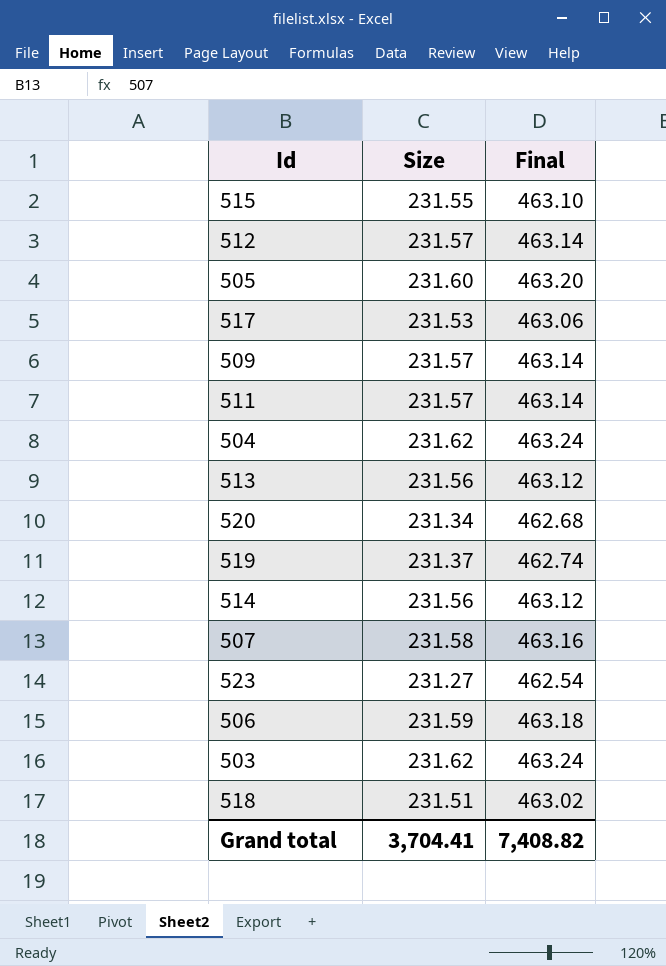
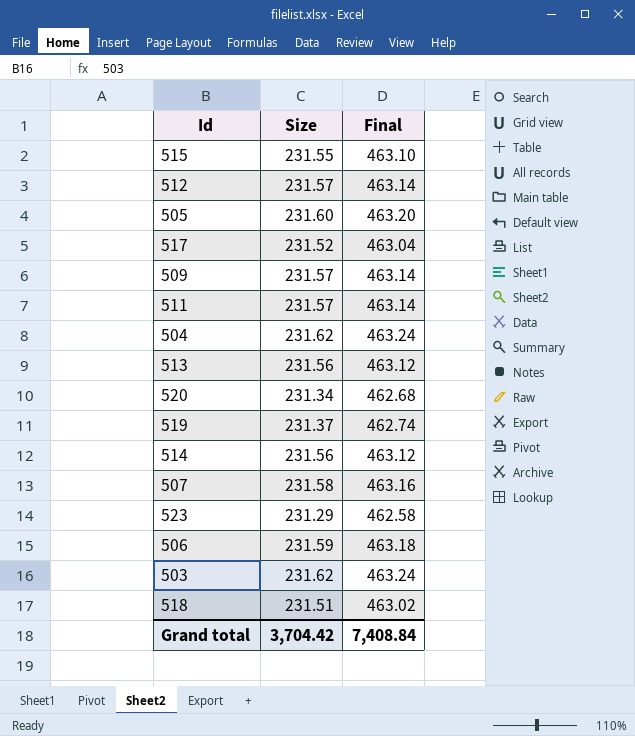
517 | Size: 231.53 -> 231.52
517 | Final: 463.06 -> 463.04
523 | Size: 231.27 -> 231.29
523 | Final: 462.54 -> 462.58
Grand total | Size: 3,704.41 -> 3,704.42
Grand total | Final: 7,408.82 -> 7,408.84

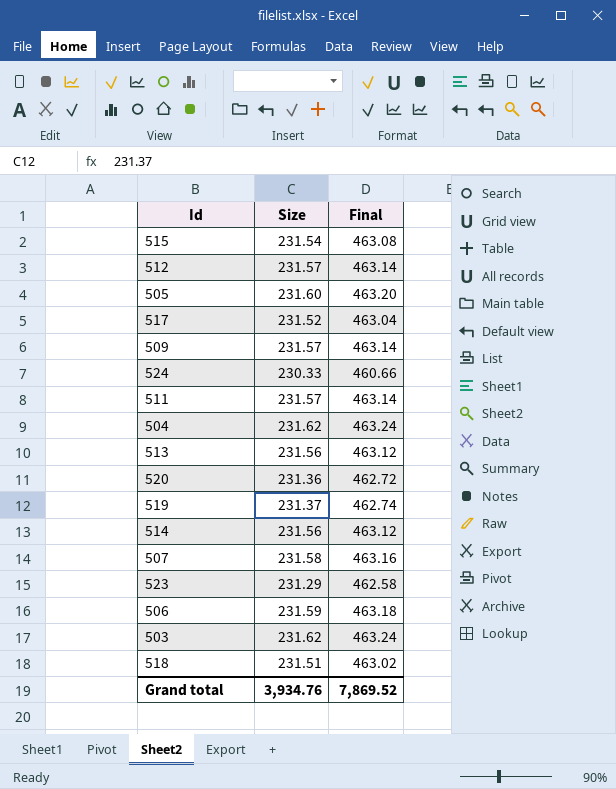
515 | Size: 231.55 -> 231.54
515 | Final: 463.10 -> 463.08
row 524: none -> 230.33 | 460.66
520 | Size: 231.34 -> 231.36
520 | Final: 462.68 -> 462.72
Grand total | Size: 3,704.42 -> 3,934.76
Grand total | Final: 7,408.84 -> 7,869.52

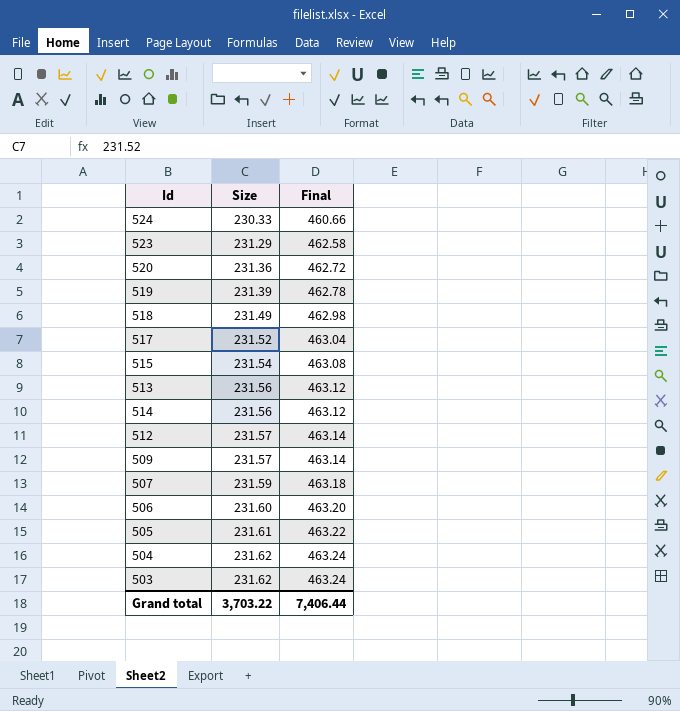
row order: none -> Size ascending
row 511: 231.57 | 463.14 -> none
519 | Size: 231.37 -> 231.39
519 | Final: 462.74 -> 462.78
518 | Size: 231.51 -> 231.49
518 | Final: 463.02 -> 462.98
507 | Size: 231.58 -> 231.59
507 | Final: 463.16 -> 463.18
506 | Size: 231.59 -> 231.60
506 | Final: 463.18 -> 463.20
505 | Size: 231.60 -> 231.61
505 | Final: 463.20 -> 463.22
Grand total | Size: 3,934.76 -> 3,703.22
Grand total | Final: 7,869.52 -> 7,406.44

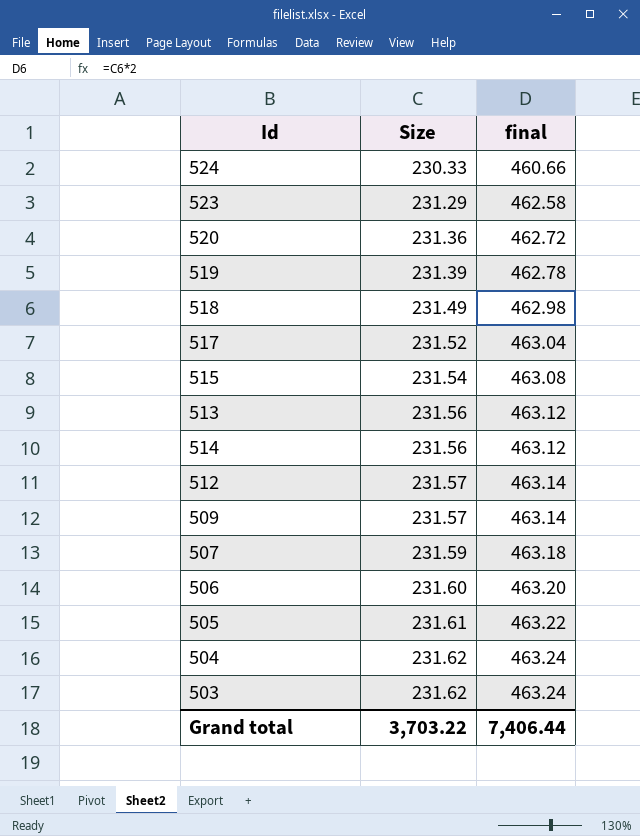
column name: Final -> final

